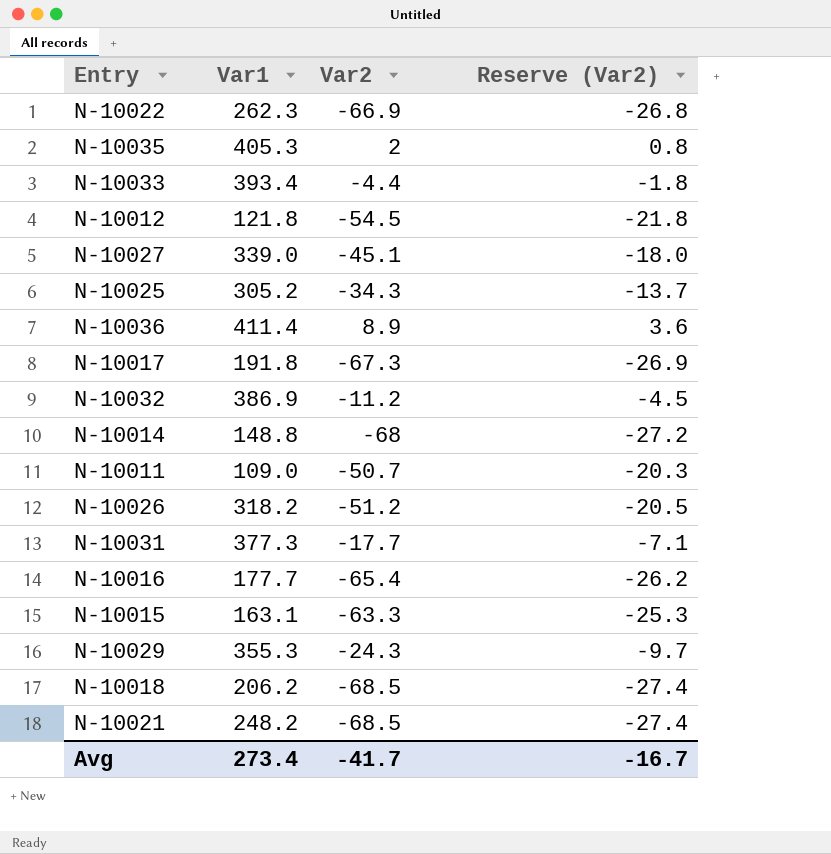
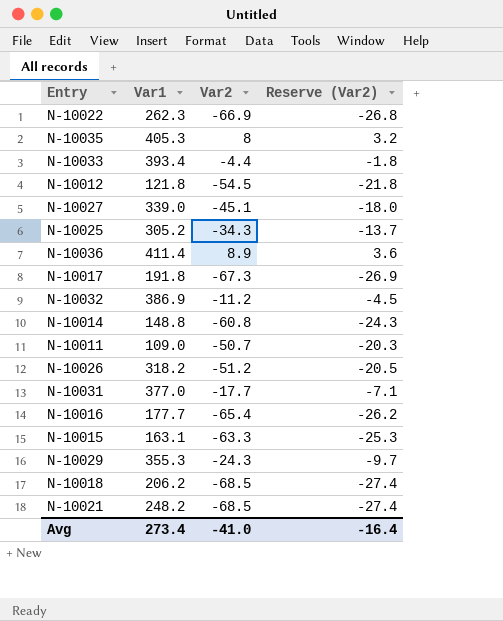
N-10035 | Var2: 2 -> 8
N-10035 | Reserve (Var2): 0.8 -> 3.2
N-10014 | Var2: -68 -> -60.8
N-10014 | Reserve (Var2): -27.2 -> -24.3
N-10031 | Var1: 377.3 -> 377.0
Avg | Var2: -41.7 -> -41.0
Avg | Reserve (Var2): -16.7 -> -16.4

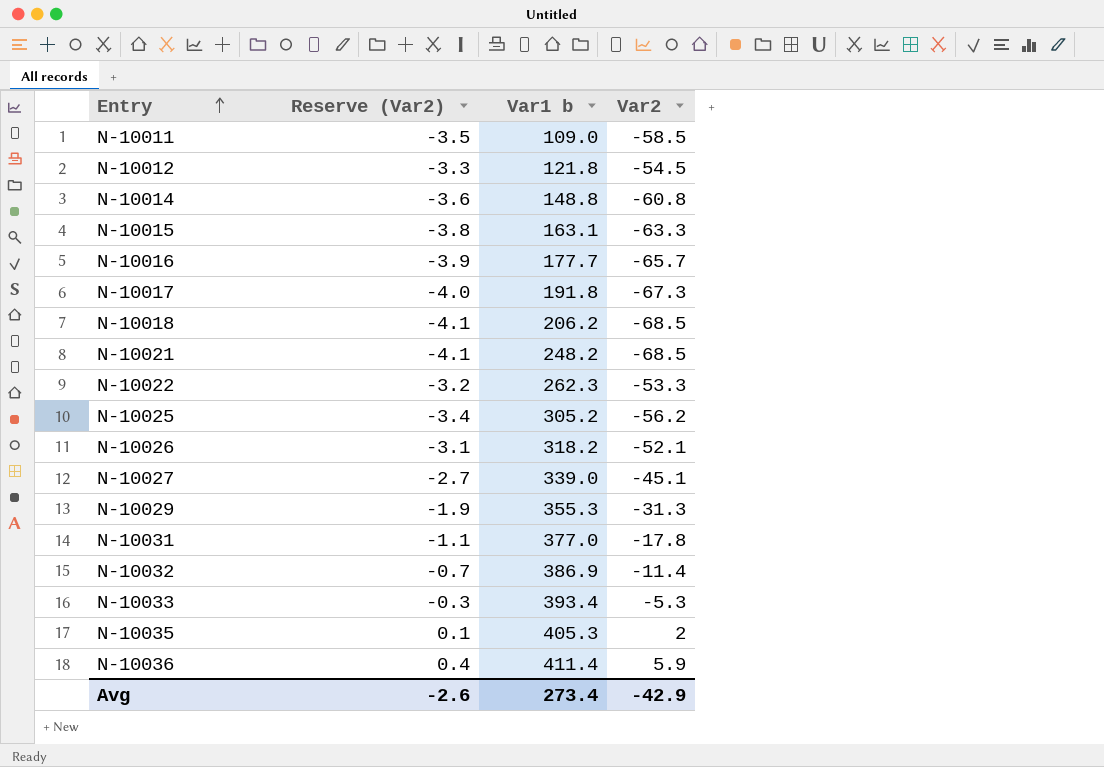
row order: none -> Entry ascending
column Reserve (Var2) | formula: [Var2] * 0.4 -> [Var2] * 0.06
column Reserve (Var2) | position: 4 -> 2
column name: Var1 -> Var1 b
N-10011 | Var2: -50.7 -> -58.5
N-10016 | Var2: -65.4 -> -65.7
N-10022 | Var2: -66.9 -> -53.3
N-10025 | Var2: -34.3 -> -56.2
N-10026 | Var2: -51.2 -> -52.1
N-10029 | Var2: -24.3 -> -31.3
N-10031 | Var2: -17.7 -> -17.8
N-10032 | Var2: -11.2 -> -11.4
N-10033 | Var2: -4.4 -> -5.3
N-10035 | Var2: 8 -> 2
N-10036 | Var2: 8.9 -> 5.9
Avg | Reserve (Var2): -16.4 -> -2.6
Avg | Var2: -41.0 -> -42.9

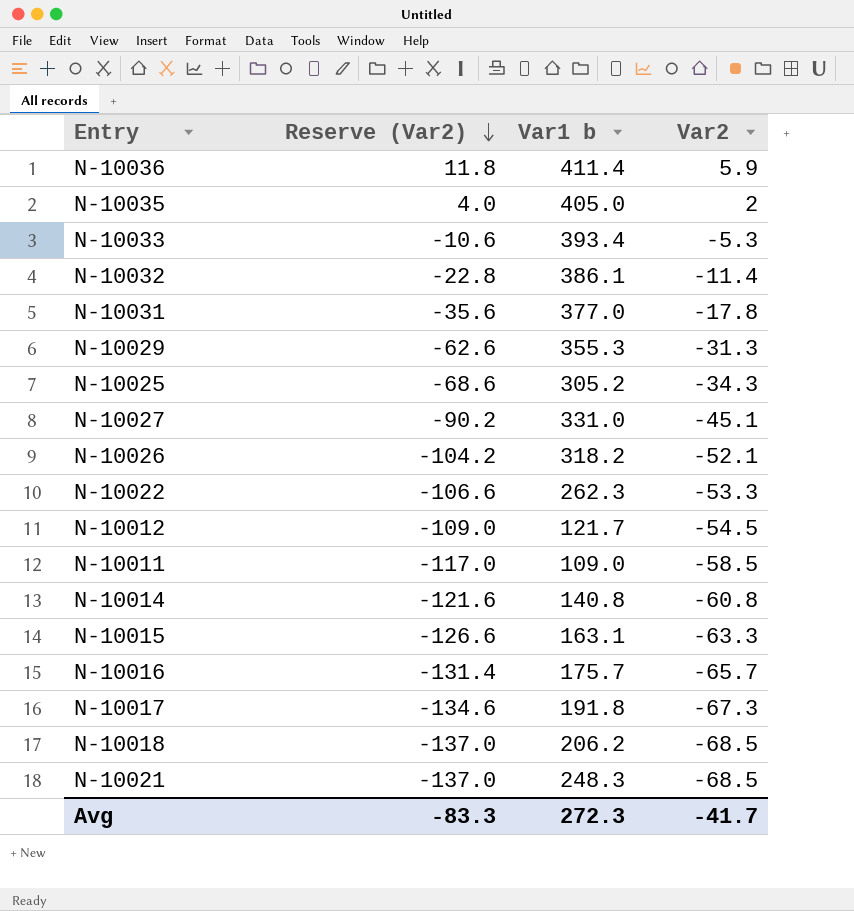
row order: Entry ascending -> Reserve (Var2) descending
column Reserve (Var2) | formula: [Var2] * 0.06 -> [Var2] * 2
N-10035 | Var1 b: 405.3 -> 405.0
N-10032 | Var1 b: 386.9 -> 386.1
N-10025 | Var2: -56.2 -> -34.3
N-10027 | Var1 b: 339.0 -> 331.0
N-10012 | Var1 b: 121.8 -> 121.7
N-10014 | Var1 b: 148.8 -> 140.8
N-10016 | Var1 b: 177.7 -> 175.7
N-10021 | Var1 b: 248.2 -> 248.3
Avg | Reserve (Var2): -2.6 -> -83.3
Avg | Var1 b: 273.4 -> 272.3
Avg | Var2: -42.9 -> -41.7

